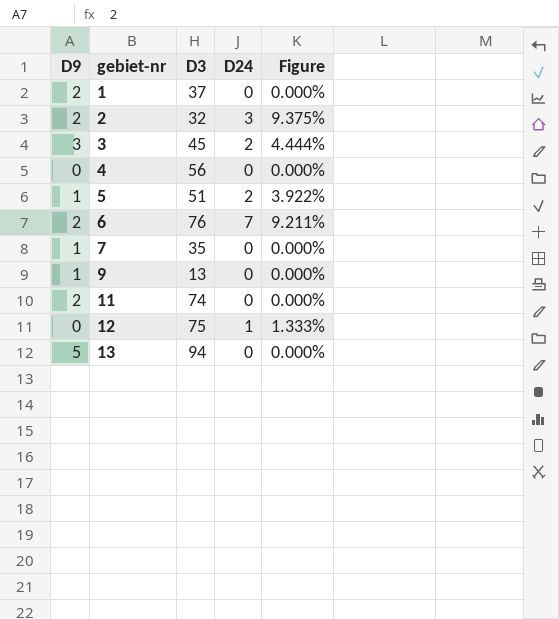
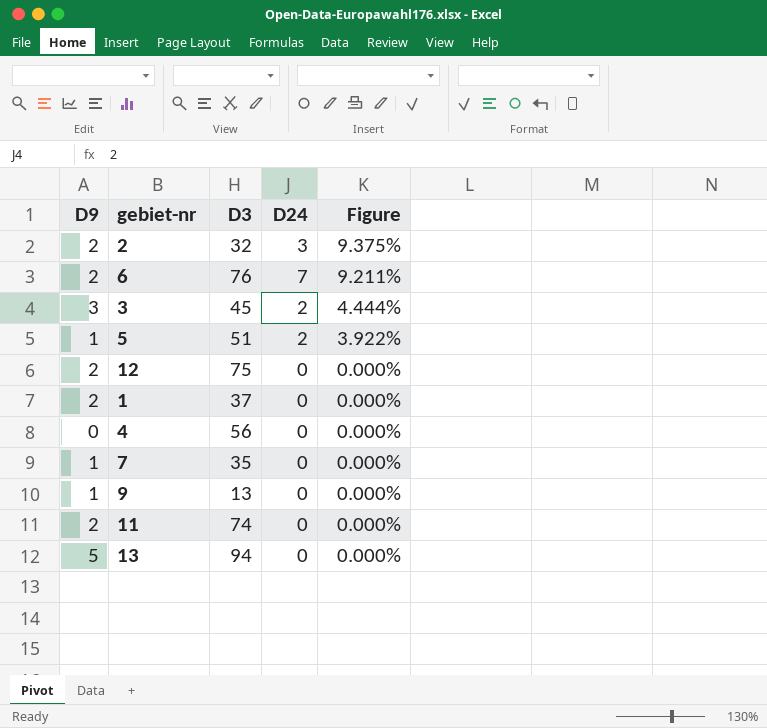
row order: gebiet-nr ascending -> Figure descending
12 | D9: 0 -> 2
12 | D24: 1 -> 0
12 | Figure: 1.333% -> 0.000%

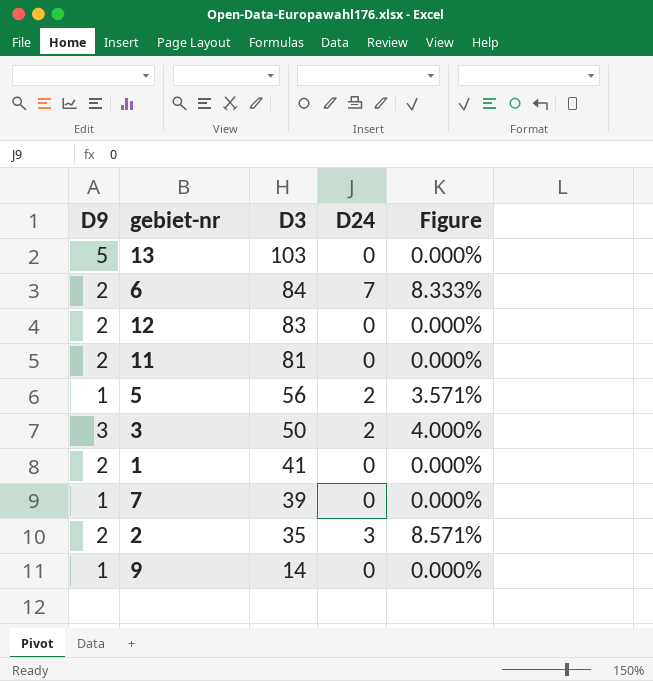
row order: Figure descending -> D3 descending
row 4: 0 | 56 | 0 | 0.000% -> none
13 | D3: 94 -> 103
6 | D3: 76 -> 84
6 | Figure: 9.211% -> 8.333%
12 | D3: 75 -> 83
11 | D3: 74 -> 81
5 | D3: 51 -> 56
5 | Figure: 3.922% -> 3.571%
3 | D3: 45 -> 50
3 | Figure: 4.444% -> 4.000%
1 | D3: 37 -> 41
7 | D3: 35 -> 39
2 | D3: 32 -> 35
2 | Figure: 9.375% -> 8.571%
9 | D3: 13 -> 14

